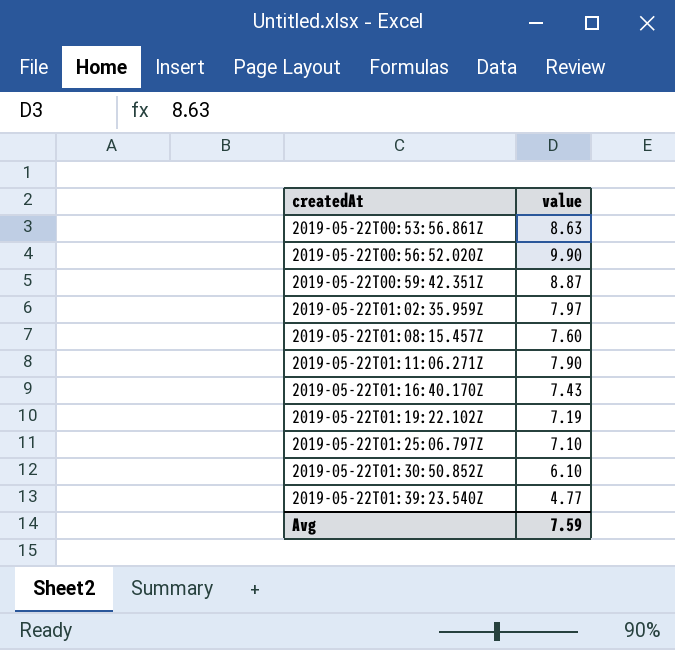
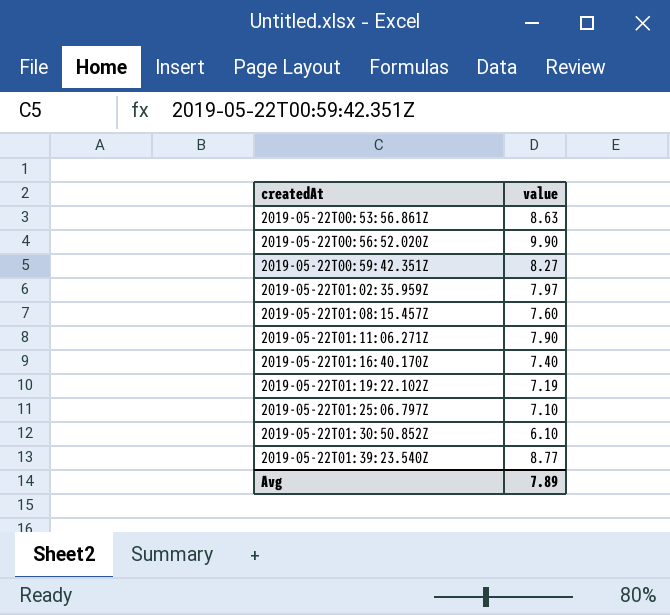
2019-05-22T00:59:42.351Z | value: 8.87 -> 8.27
2019-05-22T01:16:40.170Z | value: 7.43 -> 7.40
2019-05-22T01:39:23.540Z | value: 4.77 -> 8.77
Avg | value: 7.59 -> 7.89

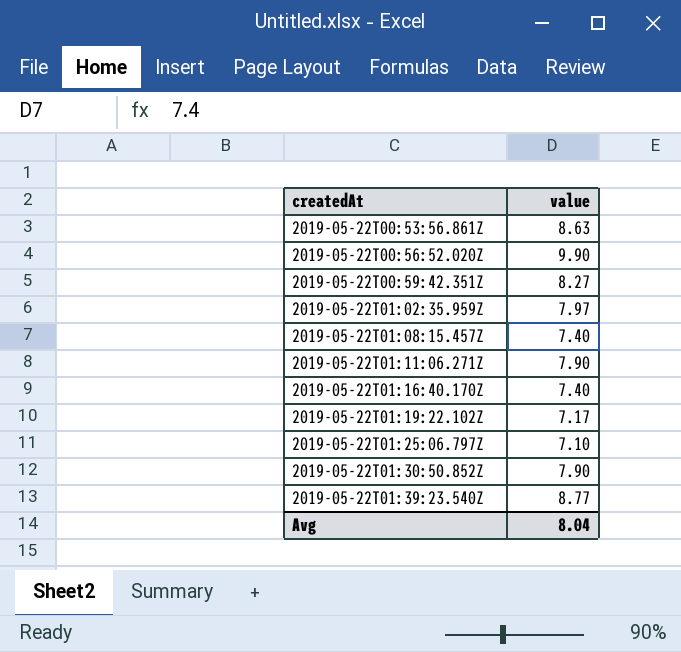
2019-05-22T01:08:15.457Z | value: 7.60 -> 7.40
2019-05-22T01:19:22.102Z | value: 7.19 -> 7.17
2019-05-22T01:30:50.852Z | value: 6.10 -> 7.90
Avg | value: 7.89 -> 8.04

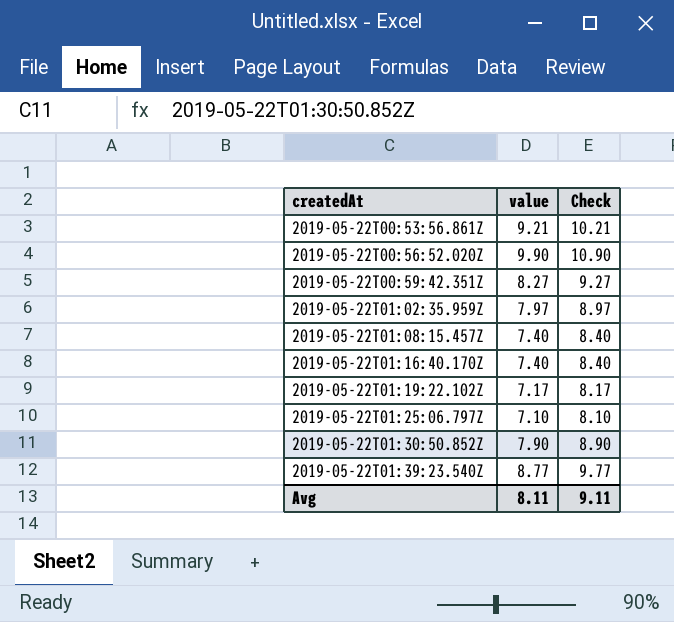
column Check | formula: none -> [value] + 1
row 2019-05-22T01:11:06.271Z: 7.90 -> none
2019-05-22T00:53:56.861Z | value: 8.63 -> 9.21
Avg | value: 8.04 -> 8.11

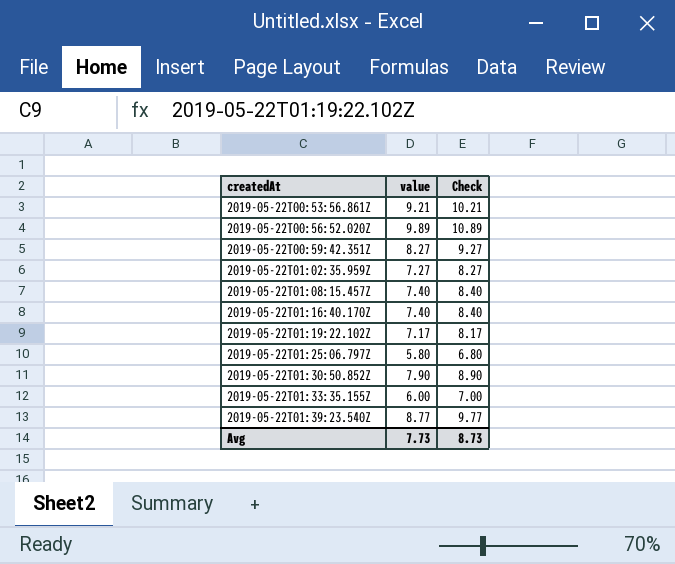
2019-05-22T00:56:52.020Z | value: 9.90 -> 9.89
2019-05-22T00:56:52.020Z | Check: 10.90 -> 10.89
2019-05-22T01:02:35.959Z | value: 7.97 -> 7.27
2019-05-22T01:02:35.959Z | Check: 8.97 -> 8.27
2019-05-22T01:25:06.797Z | value: 7.10 -> 5.80
2019-05-22T01:25:06.797Z | Check: 8.10 -> 6.80
row 2019-05-22T01:33:35.155Z: none -> 6.00 | 7.00
Avg | value: 8.11 -> 7.73
Avg | Check: 9.11 -> 8.73

